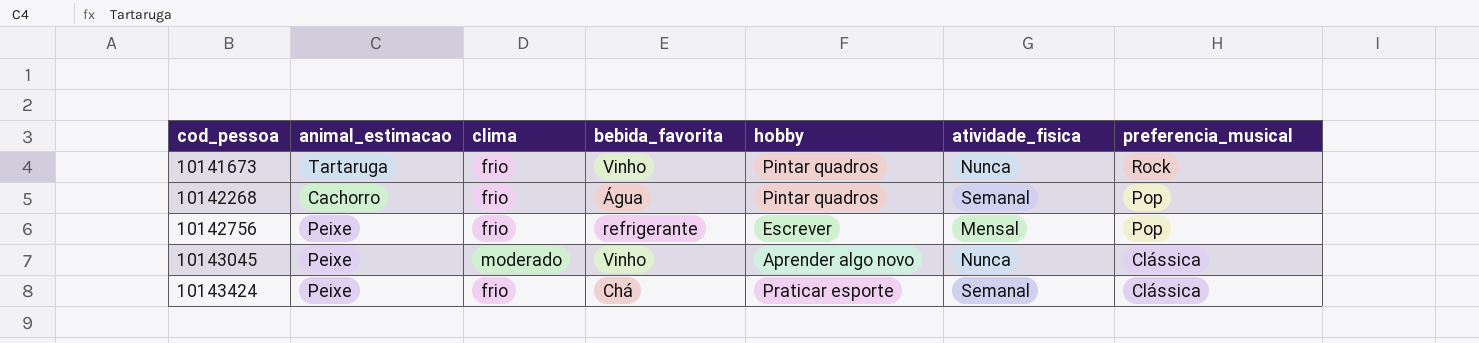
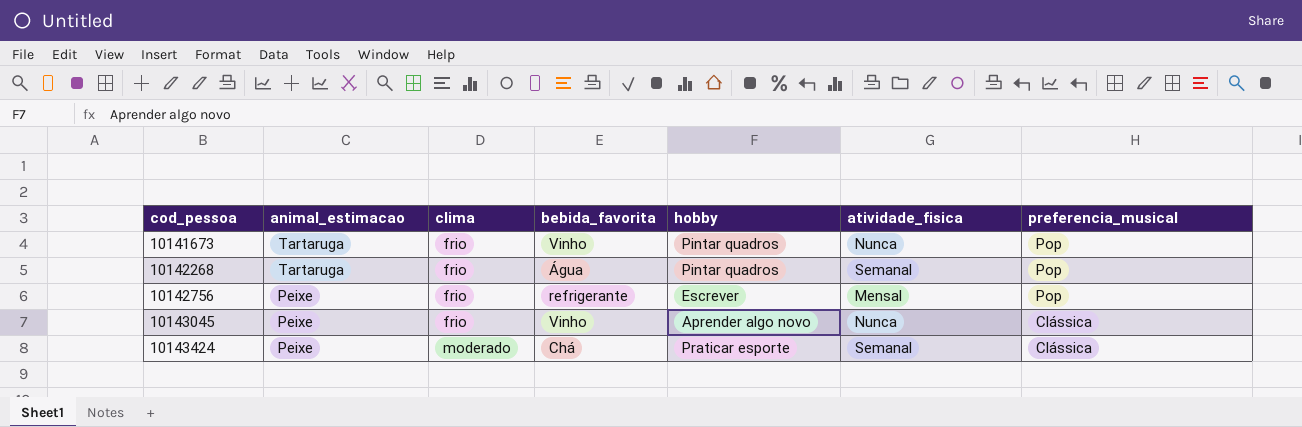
10141673 | preferencia_musical: Rock -> Pop
10142268 | animal_estimacao: Cachorro -> Tartaruga
10143045 | clima: moderado -> frio
10143424 | clima: frio -> moderado

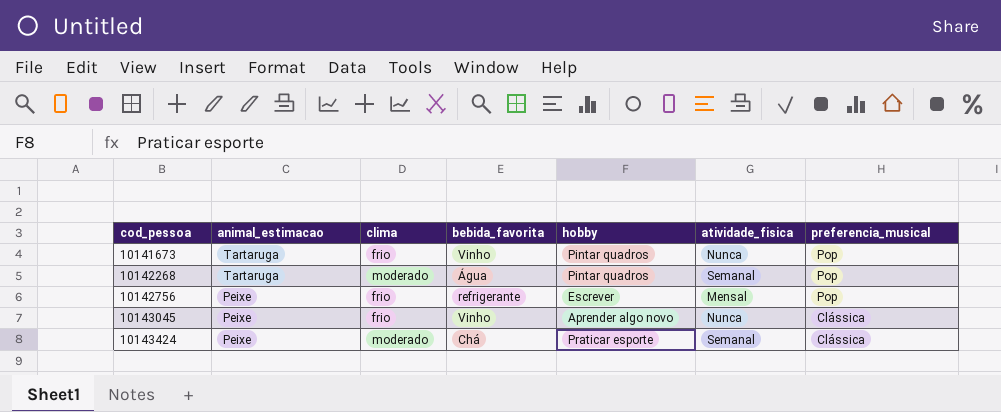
10142268 | clima: frio -> moderado

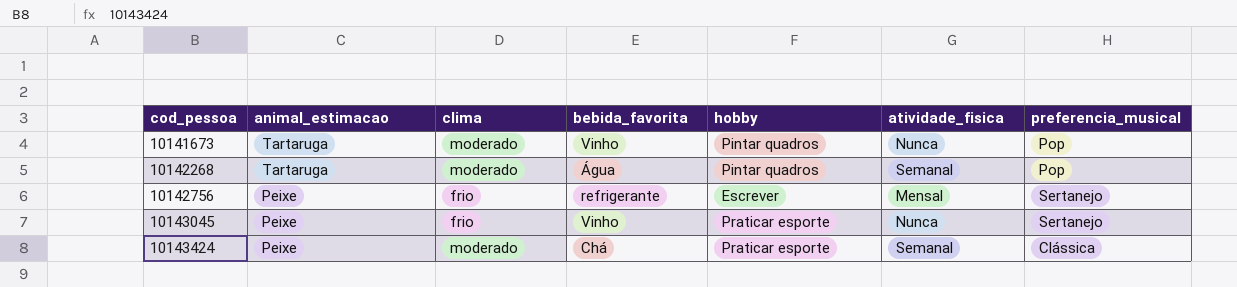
10141673 | clima: frio -> moderado
10142756 | preferencia_musical: Pop -> Sertanejo
10143045 | hobby: Aprender algo novo -> Praticar esporte
10143045 | preferencia_musical: Clássica -> Sertanejo

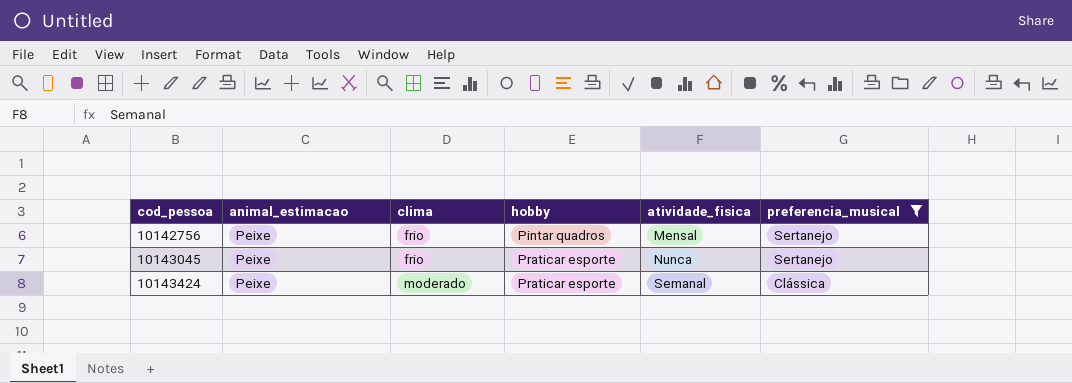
filter: none -> preferencia_musical != Pop
column bebida_favorita | position: 4 -> none
10142756 | hobby: Escrever -> Pintar quadros

